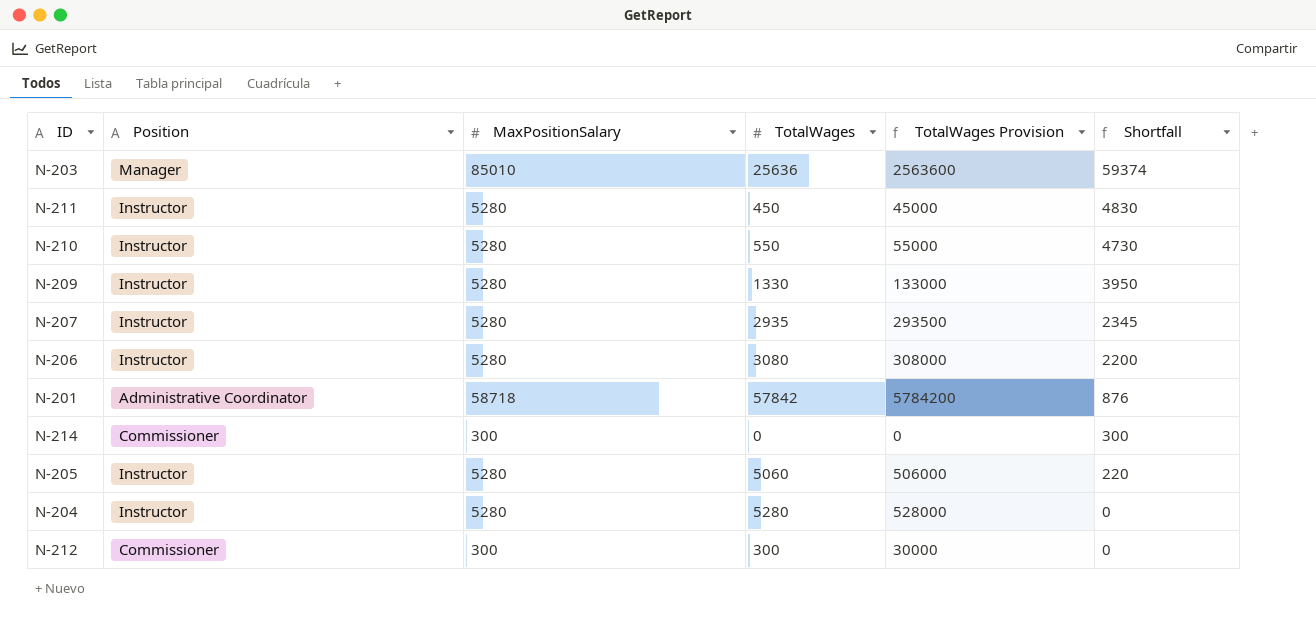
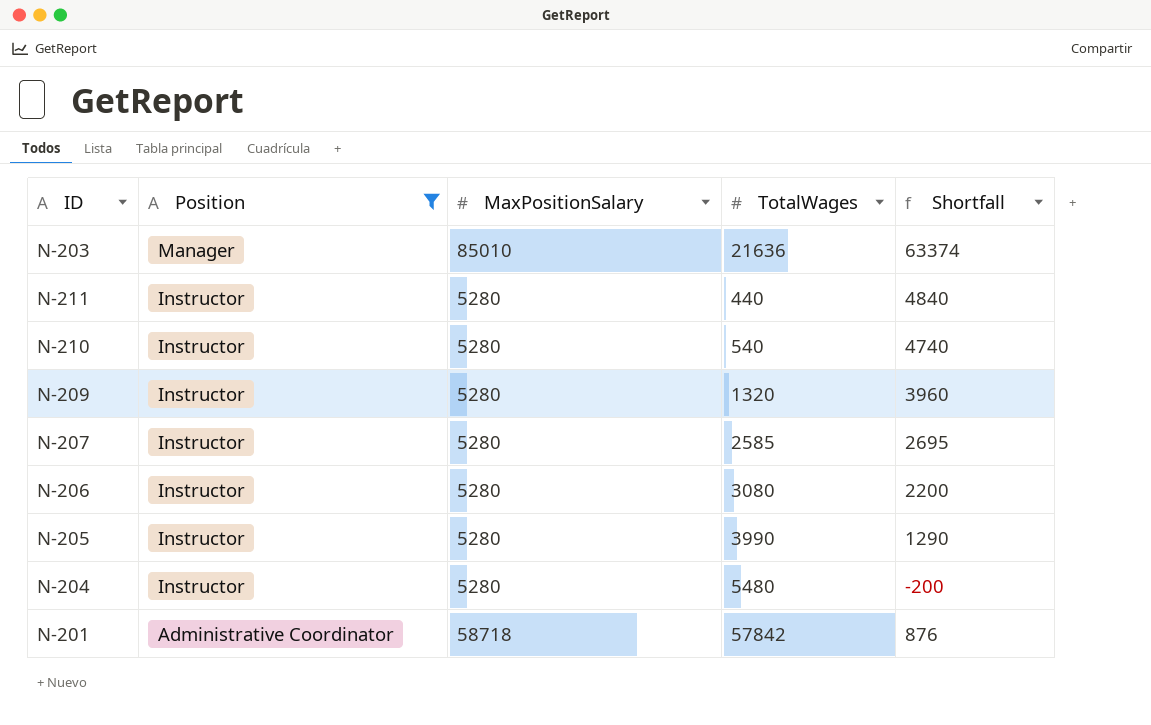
filter: none -> Position != Commissioner
row order: Shortfall descending -> Position descending
column TotalWages Provision | formula: [TotalWages] * 100 -> none
N-203 | TotalWages: 25636 -> 21636
N-203 | Shortfall: 59374 -> 63374
N-211 | TotalWages: 450 -> 440
N-211 | Shortfall: 4830 -> 4840
N-210 | TotalWages: 550 -> 540
N-210 | Shortfall: 4730 -> 4740
N-209 | TotalWages: 1330 -> 1320
N-209 | Shortfall: 3950 -> 3960
N-207 | TotalWages: 2935 -> 2585
N-207 | Shortfall: 2345 -> 2695
N-205 | TotalWages: 5060 -> 3990
N-205 | Shortfall: 220 -> 1290
N-204 | TotalWages: 5280 -> 5480
N-204 | Shortfall: 0 -> -200

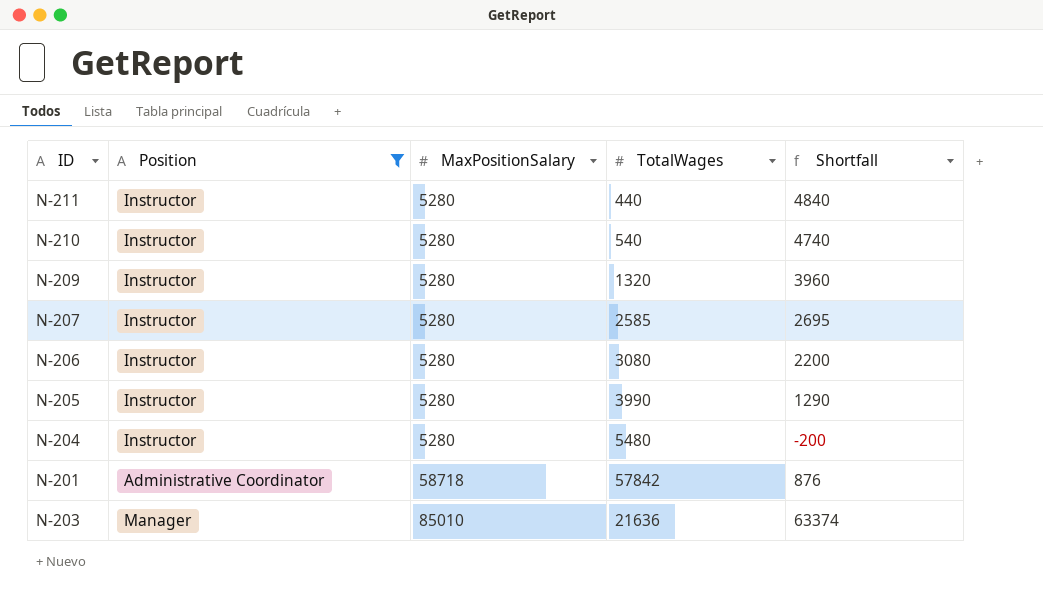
row order: Position descending -> MaxPositionSalary ascending

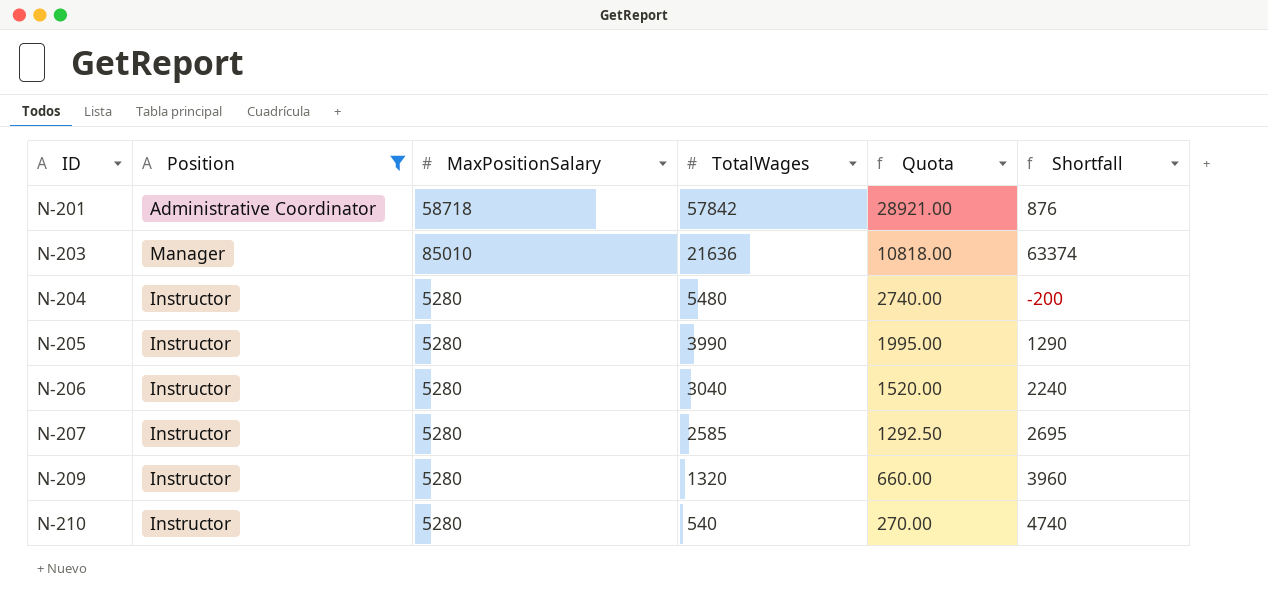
row order: MaxPositionSalary ascending -> ID ascending
column Quota | formula: none -> [TotalWages] * 0.5
row N-211: Instructor | 5280 | 440 | 4840 -> none
N-206 | TotalWages: 3080 -> 3040
N-206 | Shortfall: 2200 -> 2240

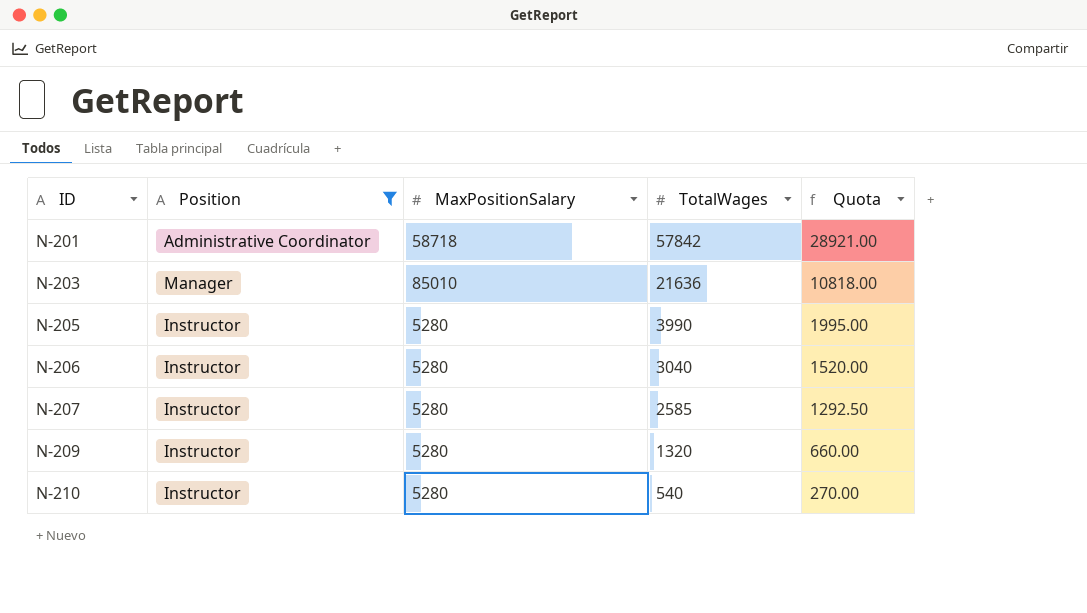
column Shortfall | formula: [MaxPositionSalary] - [TotalWages] -> none
row N-204: Instructor | 5280 | 5480 | 2740.00 | -200 -> none

